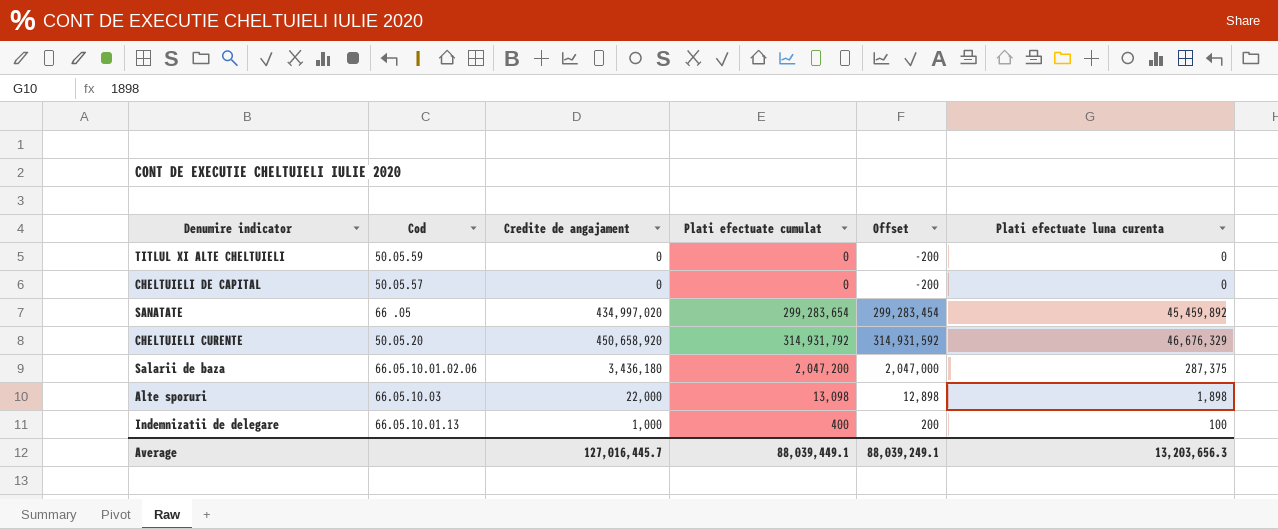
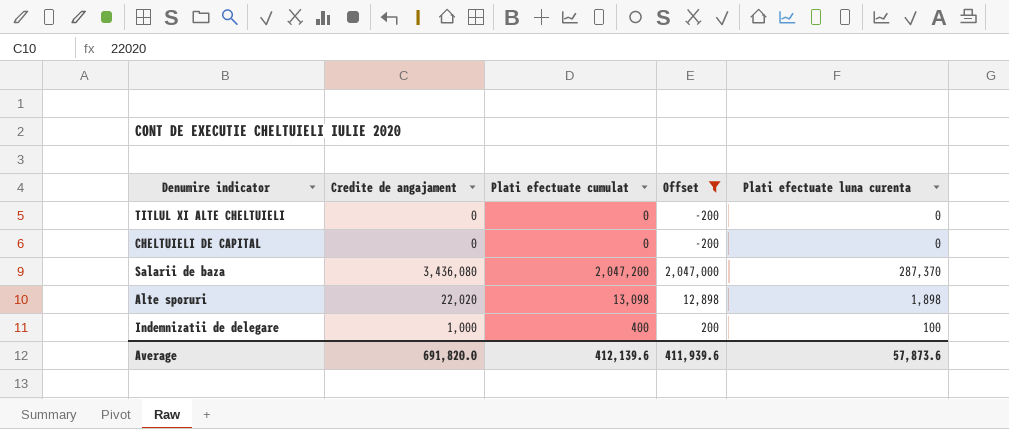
filter: none -> Offset <= 2,047,000
column Cod | position: 2 -> none
Salarii de baza | Credite de angajament: 3,436,180 -> 3,436,080
Salarii de baza | Plati efectuate luna curenta: 287,375 -> 287,370
Alte sporuri | Credite de angajament: 22,000 -> 22,020
Average | Credite de angajament: 127,016,445.7 -> 691,820.0
Average | Plati efectuate cumulat: 88,039,449.1 -> 412,139.6
Average | Offset: 88,039,249.1 -> 411,939.6
Average | Plati efectuate luna curenta: 13,203,656.3 -> 57,873.6

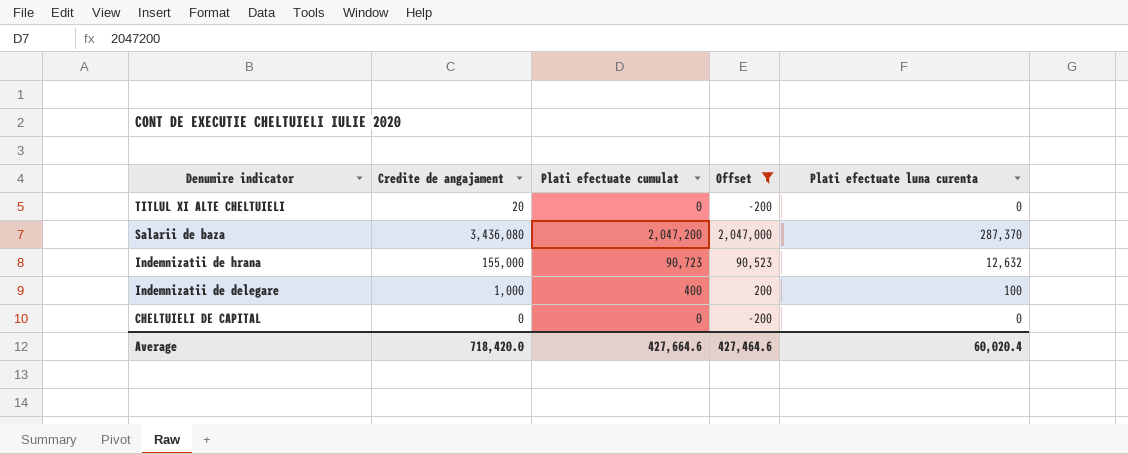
row order: none -> Denumire indicator descending
row Alte sporuri: 22,020 | 13,098 | 12,898 | 1,898 -> none
TITLUL XI ALTE CHELTUIELI | Credite de angajament: 0 -> 20
row Indemnizatii de hrana: none -> 155,000 | 90,723 | 90,523 | 12,632
Average | Credite de angajament: 691,820.0 -> 718,420.0
Average | Plati efectuate cumulat: 412,139.6 -> 427,664.6
Average | Offset: 411,939.6 -> 427,464.6
Average | Plati efectuate luna curenta: 57,873.6 -> 60,020.4

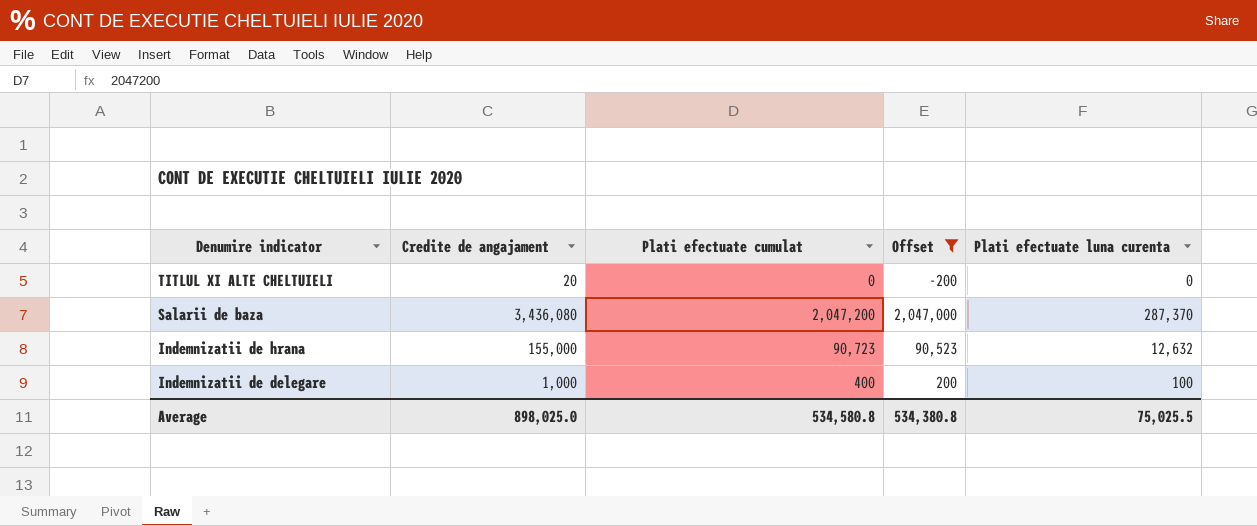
row CHELTUIELI DE CAPITAL: 0 | 0 | -200 | 0 -> none
Average | Credite de angajament: 718,420.0 -> 898,025.0
Average | Plati efectuate cumulat: 427,664.6 -> 534,580.8
Average | Offset: 427,464.6 -> 534,380.8
Average | Plati efectuate luna curenta: 60,020.4 -> 75,025.5

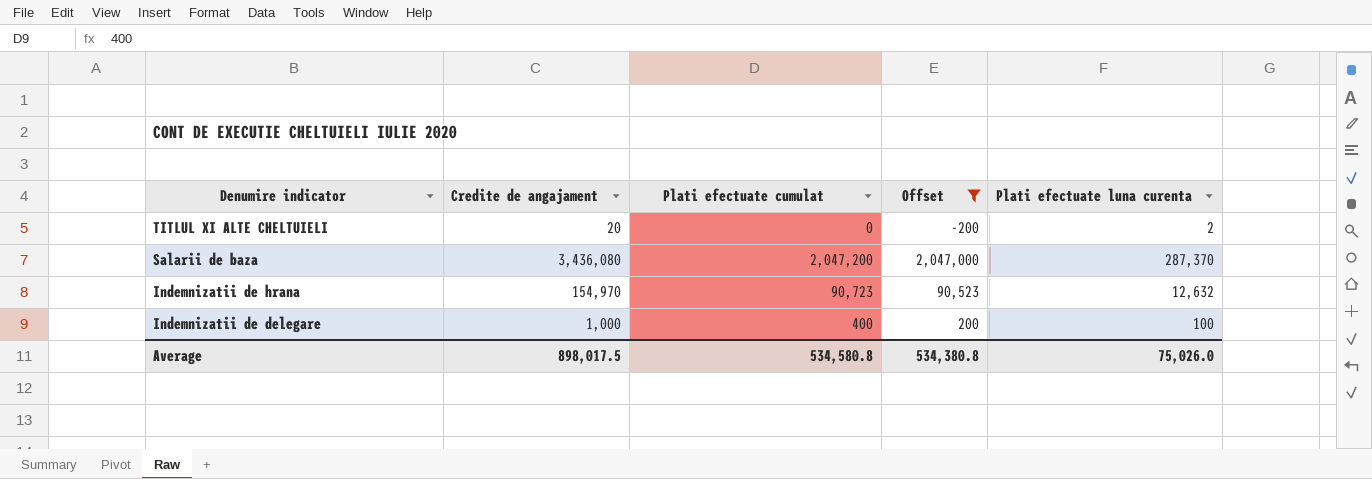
TITLUL XI ALTE CHELTUIELI | Plati efectuate luna curenta: 0 -> 2
Indemnizatii de hrana | Credite de angajament: 155,000 -> 154,970
Average | Credite de angajament: 898,025.0 -> 898,017.5
Average | Plati efectuate luna curenta: 75,025.5 -> 75,026.0

